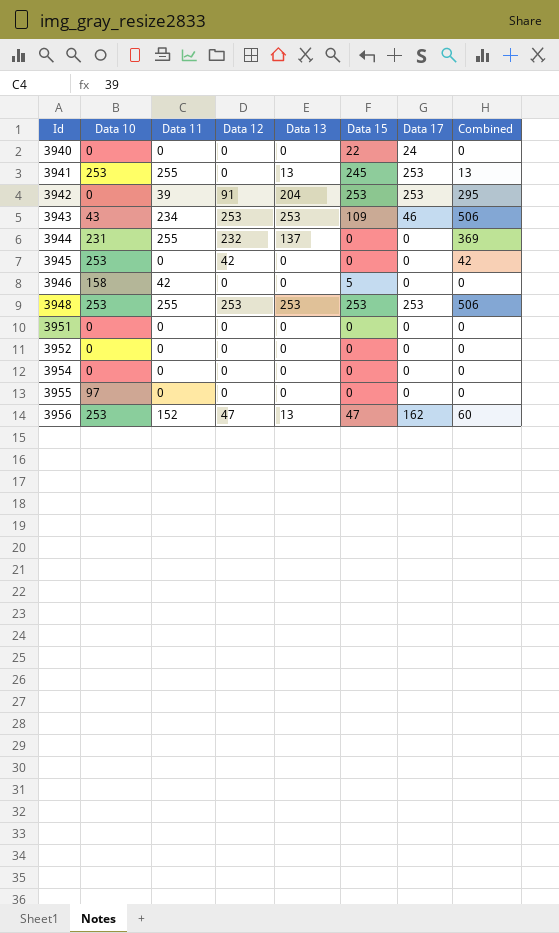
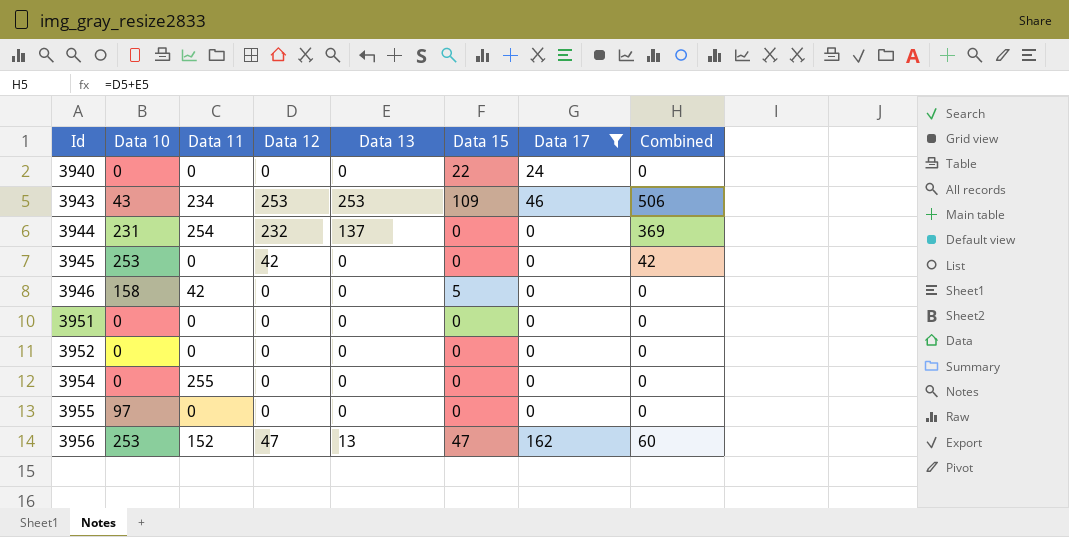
filter: none -> Data 17 != 253
3944 | Data 11: 255 -> 254
3954 | Data 11: 0 -> 255

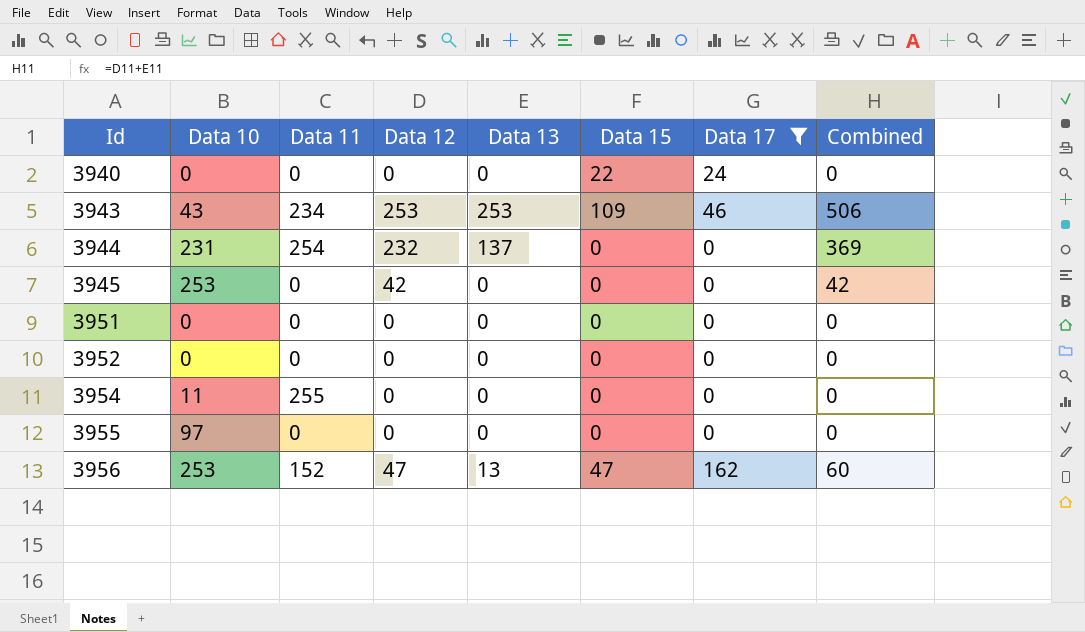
row 3946: 158 | 42 | 0 | 0 | 5 | 0 | 0 -> none
3954 | Data 10: 0 -> 11

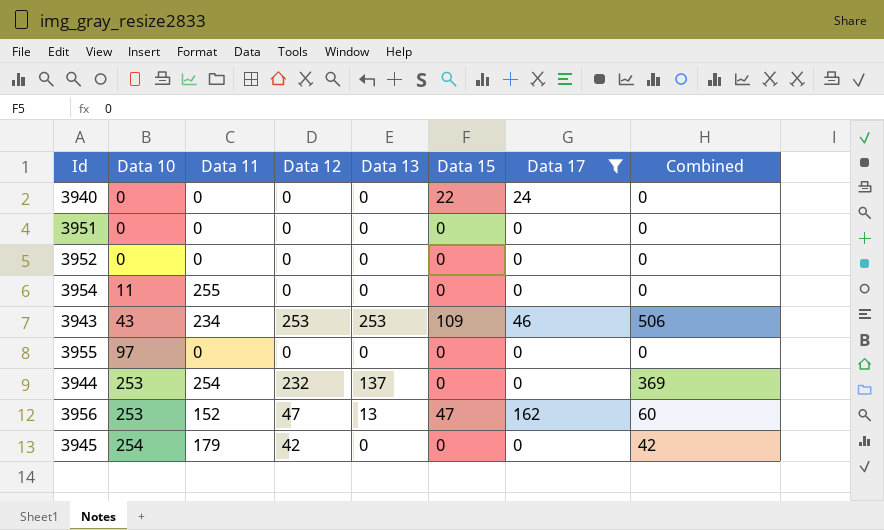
row order: Id ascending -> Data 10 ascending
3944 | Data 10: 231 -> 253
3945 | Data 10: 253 -> 254
3945 | Data 11: 0 -> 179

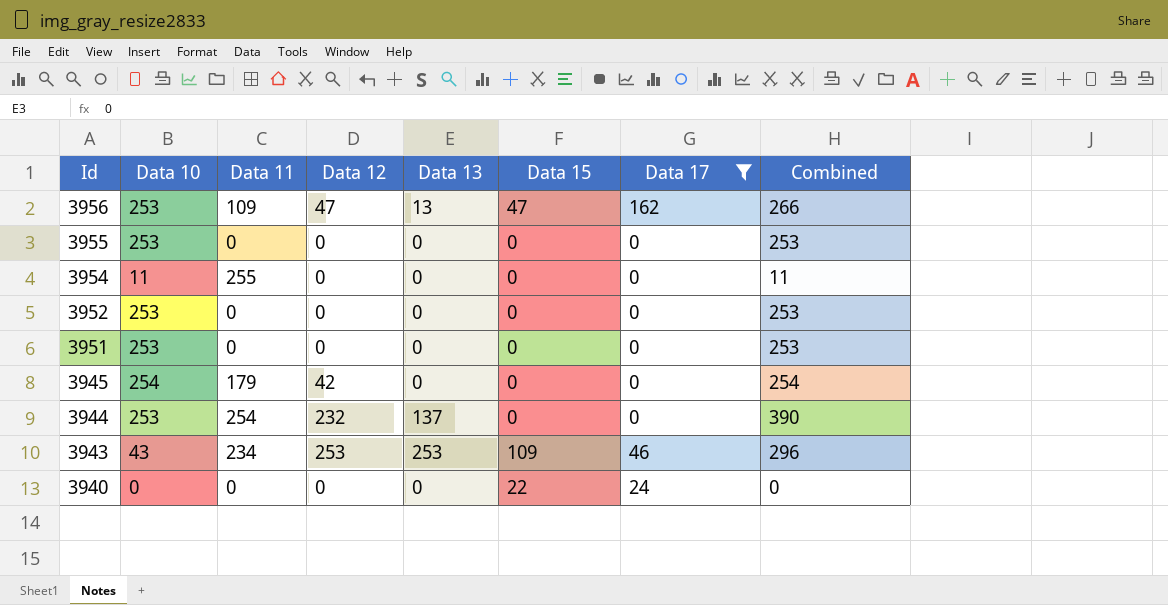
row order: Data 10 ascending -> Id descending
column Combined | formula: [Data 12] + [Data 13] -> [Data 10] + [Data 13]
3956 | Data 11: 152 -> 109
3955 | Data 10: 97 -> 253
3952 | Data 10: 0 -> 253
3951 | Data 10: 0 -> 253

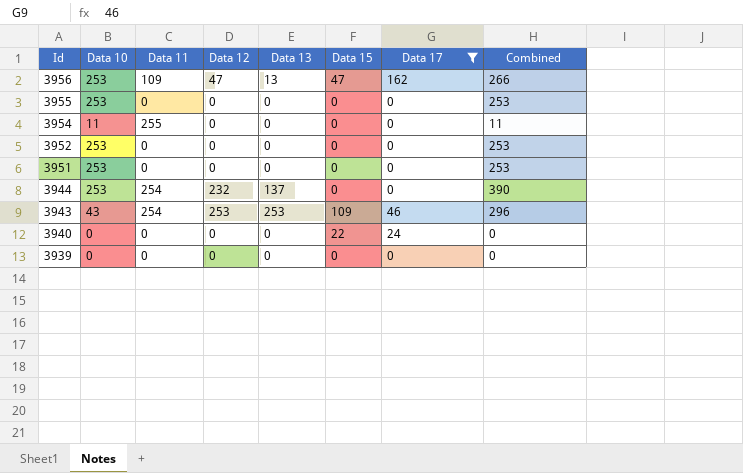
row 3945: 254 | 179 | 42 | 0 | 0 | 0 | 254 -> none
3943 | Data 11: 234 -> 254
row 3939: none -> 0 | 0 | 0 | 0 | 0 | 0 | 0

